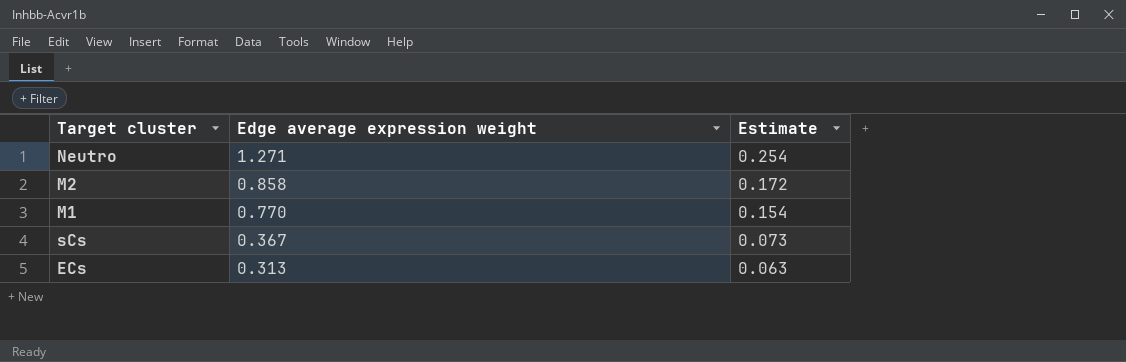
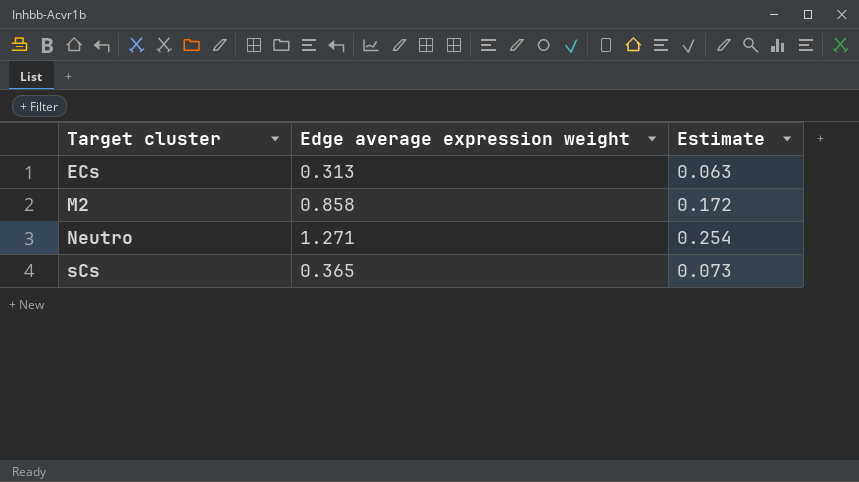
row order: Edge average expression weight descending -> Target cluster ascending
row M1: 0.770 | 0.154 -> none
sCs | Edge average expression weight: 0.367 -> 0.365

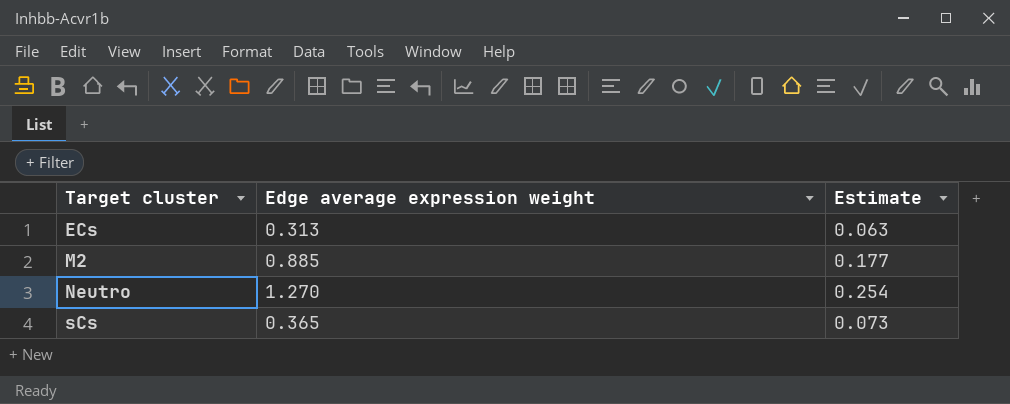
M2 | Edge average expression weight: 0.858 -> 0.885
M2 | Estimate: 0.172 -> 0.177
Neutro | Edge average expression weight: 1.271 -> 1.270

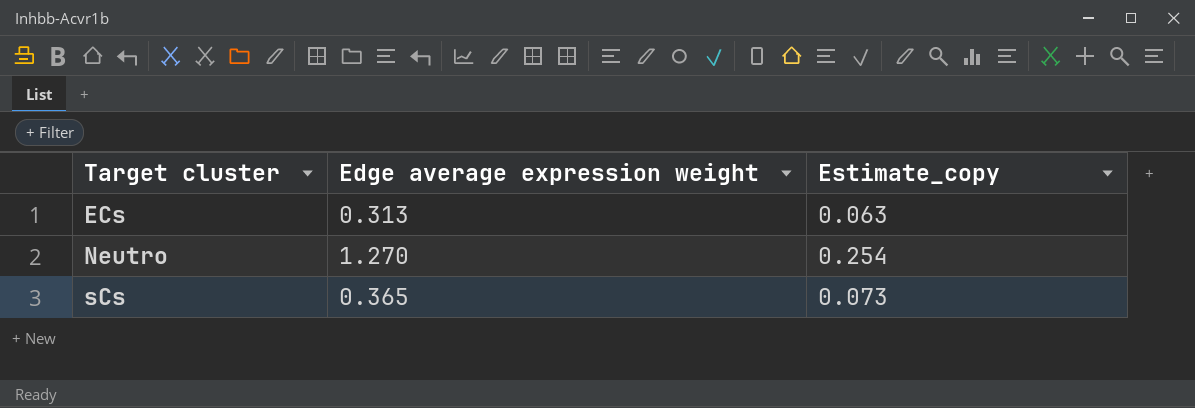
column name: Estimate -> Estimate_copy
row M2: 0.885 | 0.177 -> none

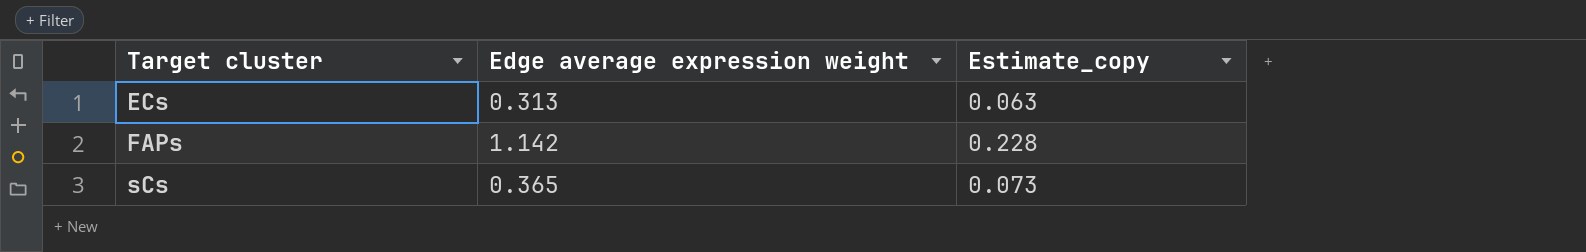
row Neutro: 1.270 | 0.254 -> none
row FAPs: none -> 1.142 | 0.228

